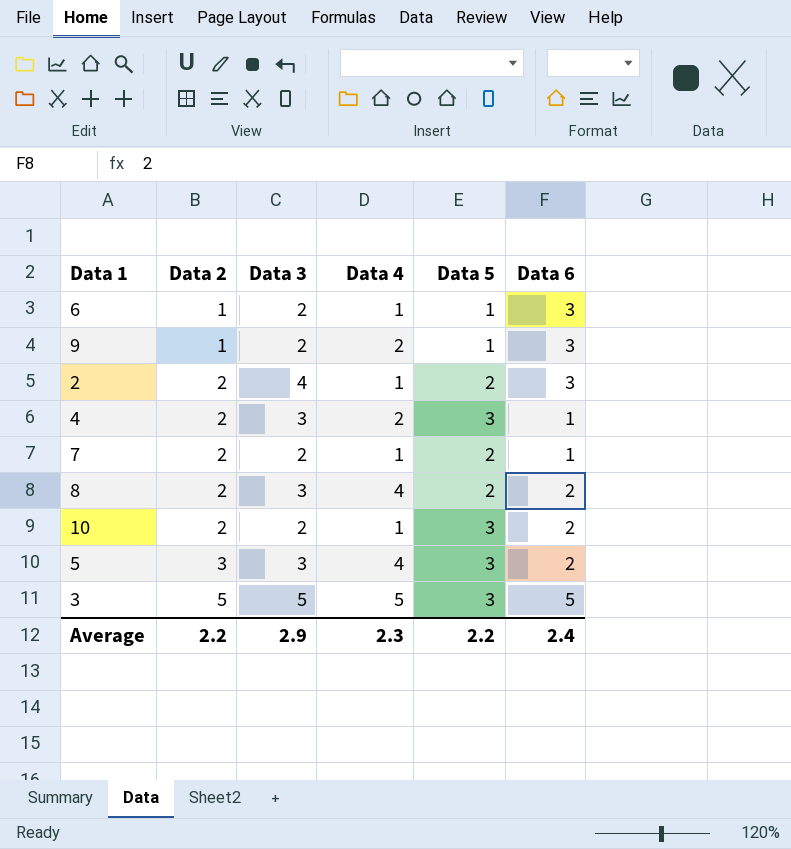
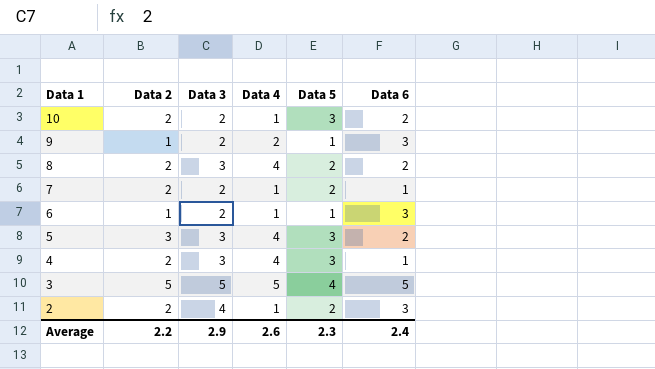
row order: Data 2 ascending -> Data 1 descending
4 | Data 4: 2 -> 4
3 | Data 5: 3 -> 4
Average | Data 4: 2.3 -> 2.6
Average | Data 5: 2.2 -> 2.3

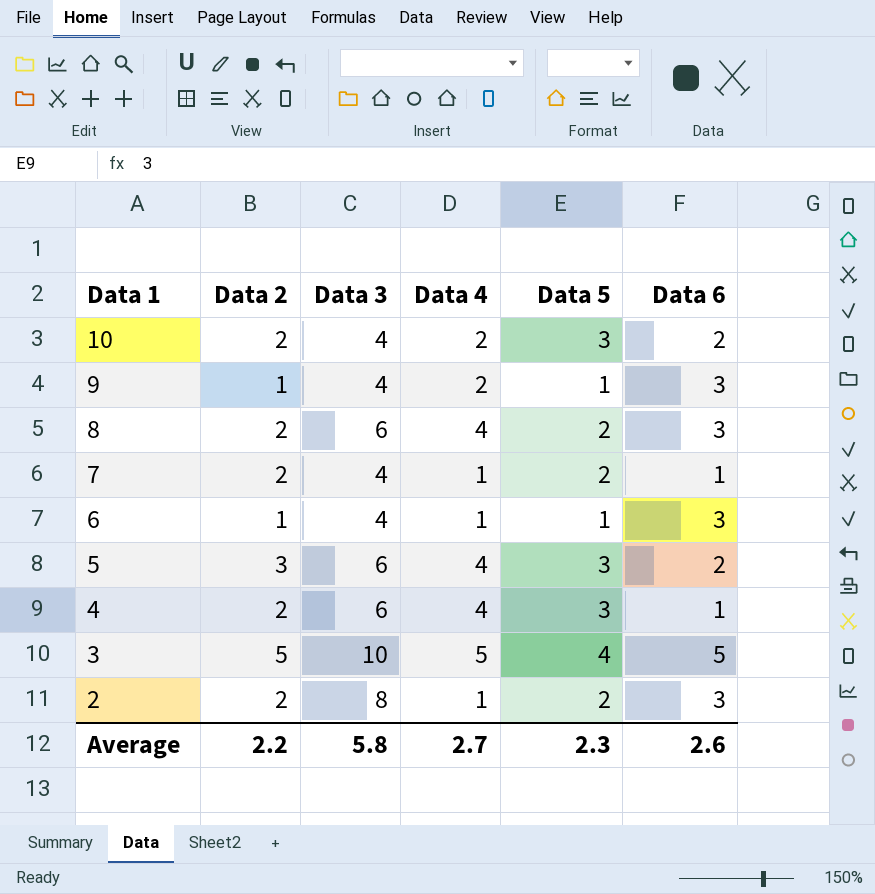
10 | Data 3: 2 -> 4
10 | Data 4: 1 -> 2
9 | Data 3: 2 -> 4
8 | Data 3: 3 -> 6
8 | Data 6: 2 -> 3
7 | Data 3: 2 -> 4
6 | Data 3: 2 -> 4
5 | Data 3: 3 -> 6
4 | Data 3: 3 -> 6
3 | Data 3: 5 -> 10
2 | Data 3: 4 -> 8
Average | Data 3: 2.9 -> 5.8
Average | Data 4: 2.6 -> 2.7
Average | Data 6: 2.4 -> 2.6

